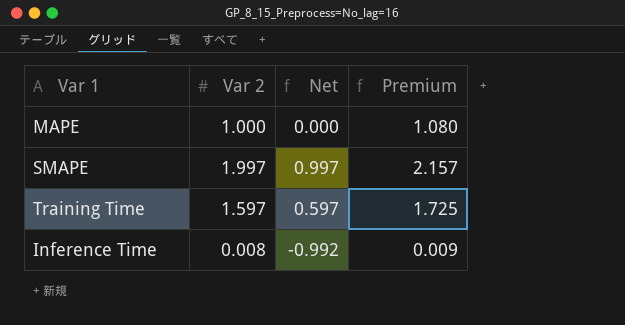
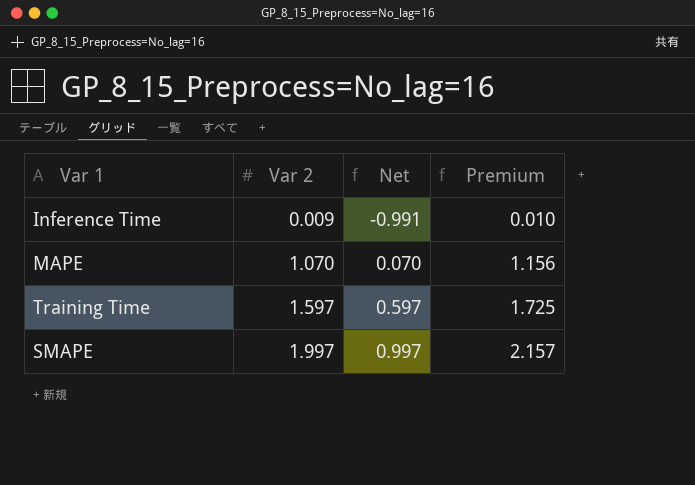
row order: none -> Var 2 ascending
Inference Time | Var 2: 0.008 -> 0.009
Inference Time | Net: -0.992 -> -0.991
Inference Time | Premium: 0.009 -> 0.010
MAPE | Var 2: 1.000 -> 1.070
MAPE | Net: 0.000 -> 0.070
MAPE | Premium: 1.080 -> 1.156

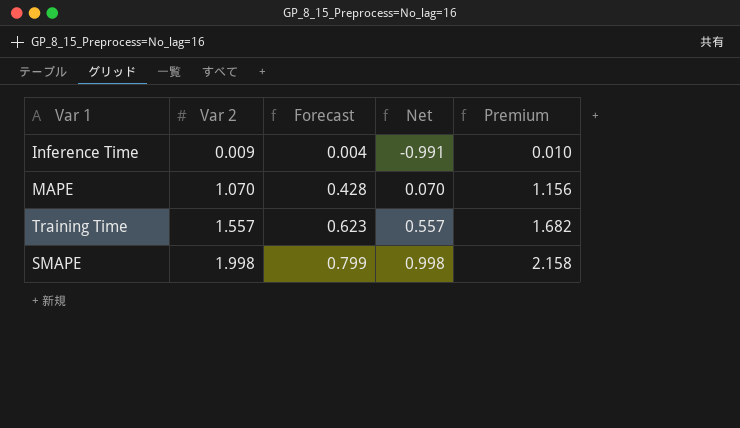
column Forecast | formula: none -> [Var 2] * 0.4
Training Time | Var 2: 1.597 -> 1.557
Training Time | Net: 0.597 -> 0.557
Training Time | Premium: 1.725 -> 1.682
SMAPE | Var 2: 1.997 -> 1.998
SMAPE | Net: 0.997 -> 0.998
SMAPE | Premium: 2.157 -> 2.158

